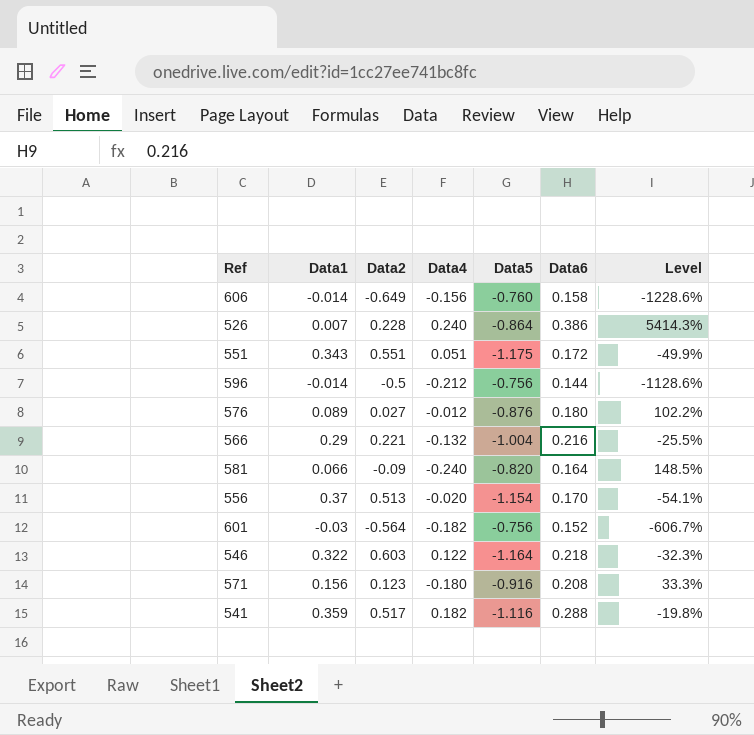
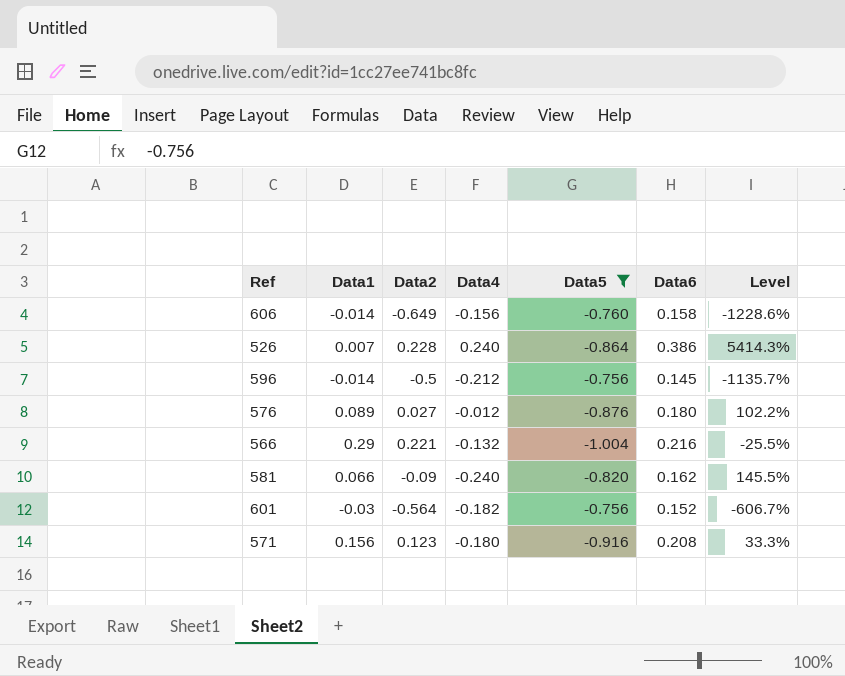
filter: none -> Data5 >= -1.004
596 | Data6: 0.144 -> 0.145
596 | Level: -1128.6% -> -1135.7%
581 | Data6: 0.164 -> 0.162
581 | Level: 148.5% -> 145.5%

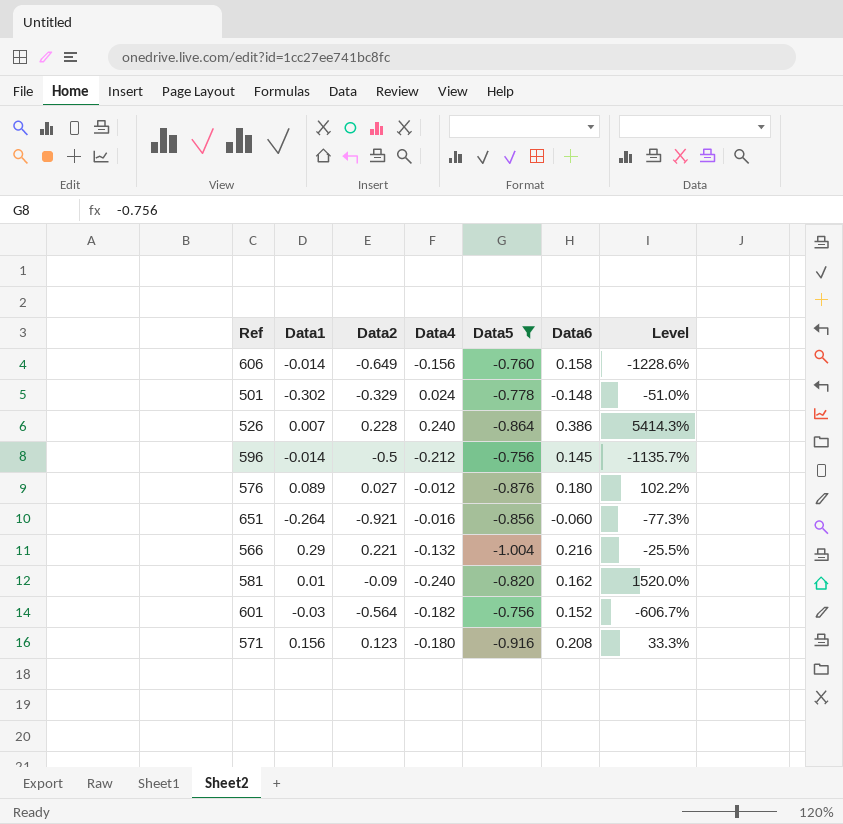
row 501: none -> -0.302 | -0.329 | 0.024 | -0.778 | -0.148 | -51.0%
row 651: none -> -0.264 | -0.921 | -0.016 | -0.856 | -0.060 | -77.3%
581 | Data1: 0.066 -> 0.01
581 | Level: 145.5% -> 1520.0%

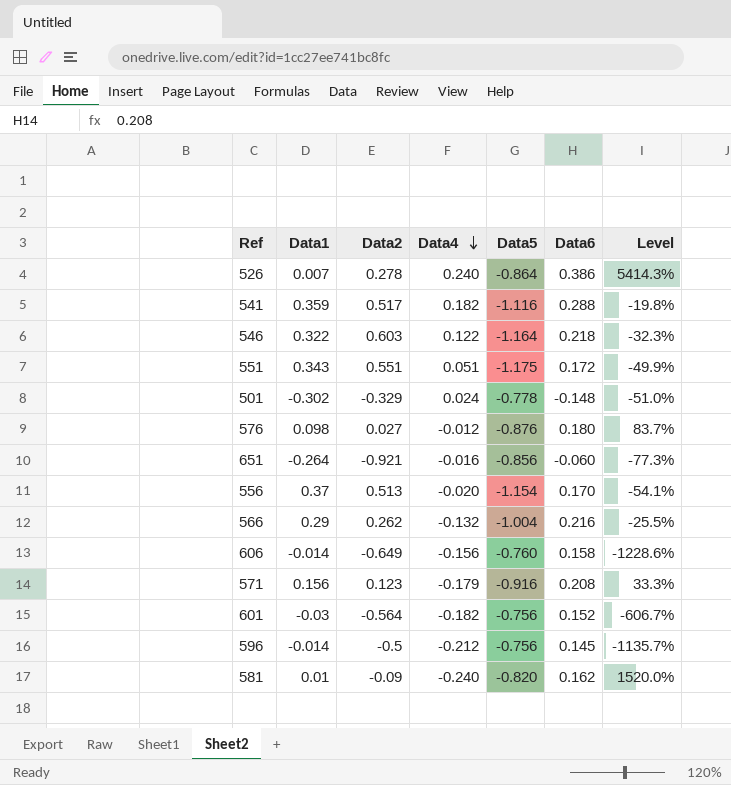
filter: Data5 >= -1.004 -> none
row order: none -> Data4 descending
526 | Data2: 0.228 -> 0.278
576 | Data1: 0.089 -> 0.098
576 | Level: 102.2% -> 83.7%
566 | Data2: 0.221 -> 0.262
571 | Data4: -0.180 -> -0.179

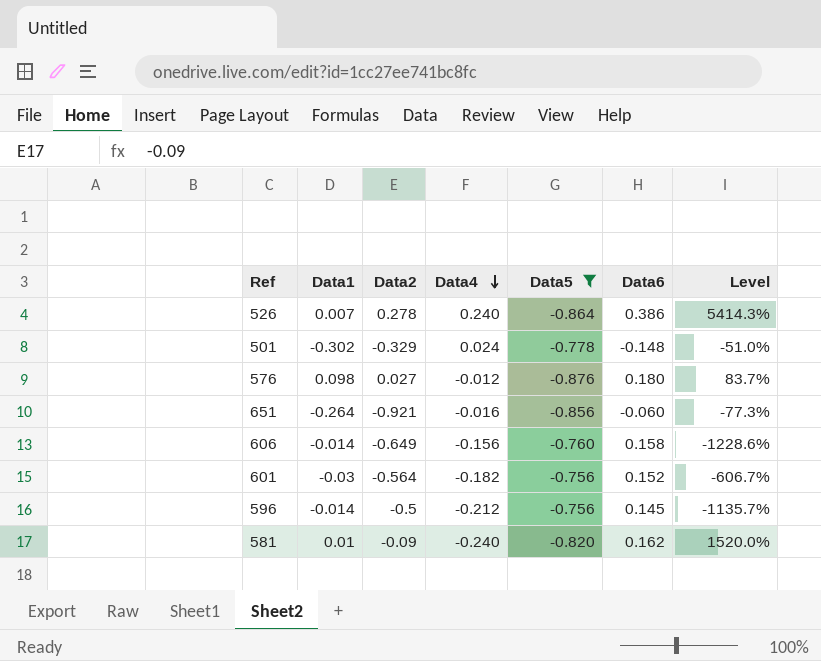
filter: none -> Data5 >= -0.876

